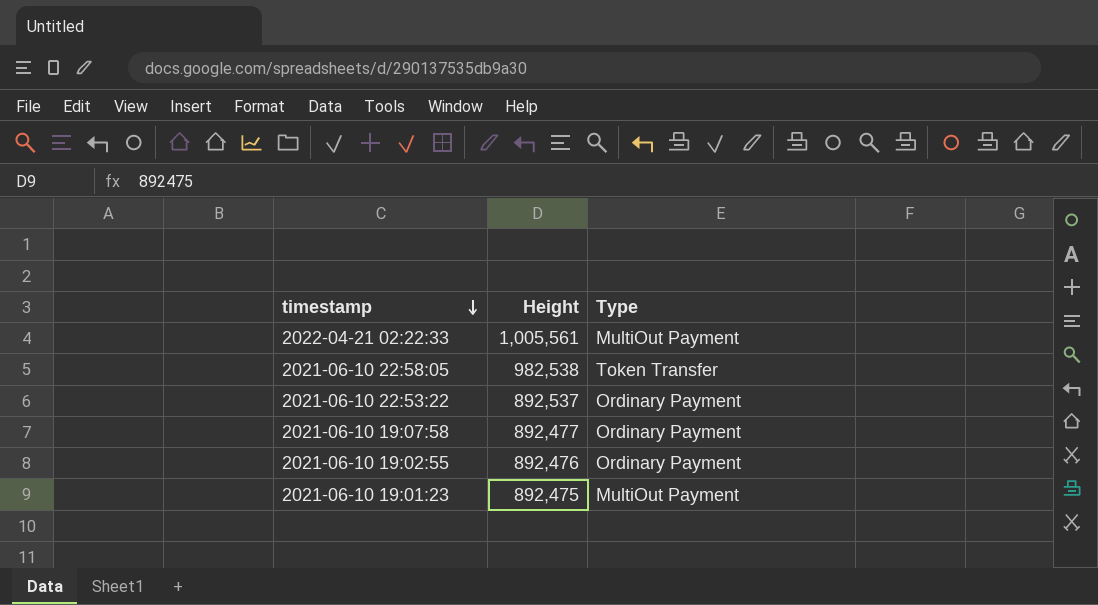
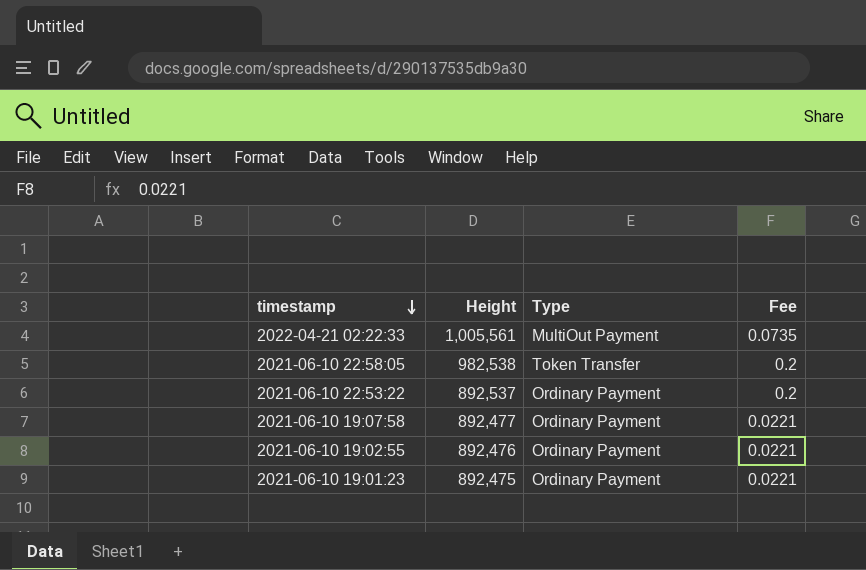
column Fee | position: none -> 4
2021-06-10 19:01:23 | Type: MultiOut Payment -> Ordinary Payment

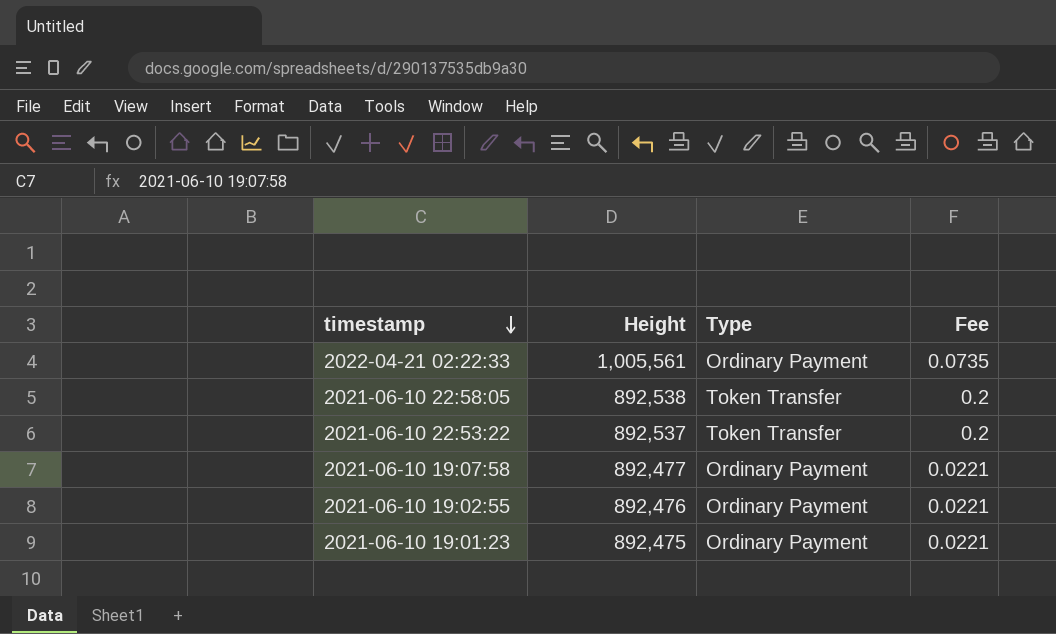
2022-04-21 02:22:33 | Type: MultiOut Payment -> Ordinary Payment
2021-06-10 22:58:05 | Height: 982,538 -> 892,538
2021-06-10 22:53:22 | Type: Ordinary Payment -> Token Transfer

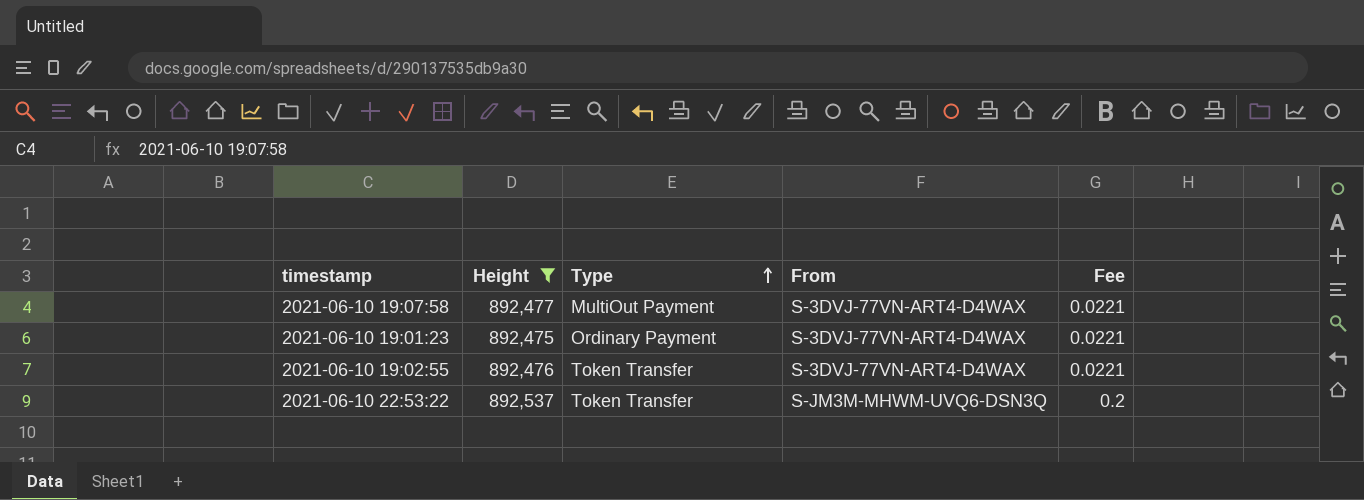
filter: none -> Height <= 892,537
row order: timestamp descending -> Type ascending
column From | position: none -> 4
2021-06-10 19:07:58 | Type: Ordinary Payment -> MultiOut Payment
2021-06-10 19:02:55 | Type: Ordinary Payment -> Token Transfer

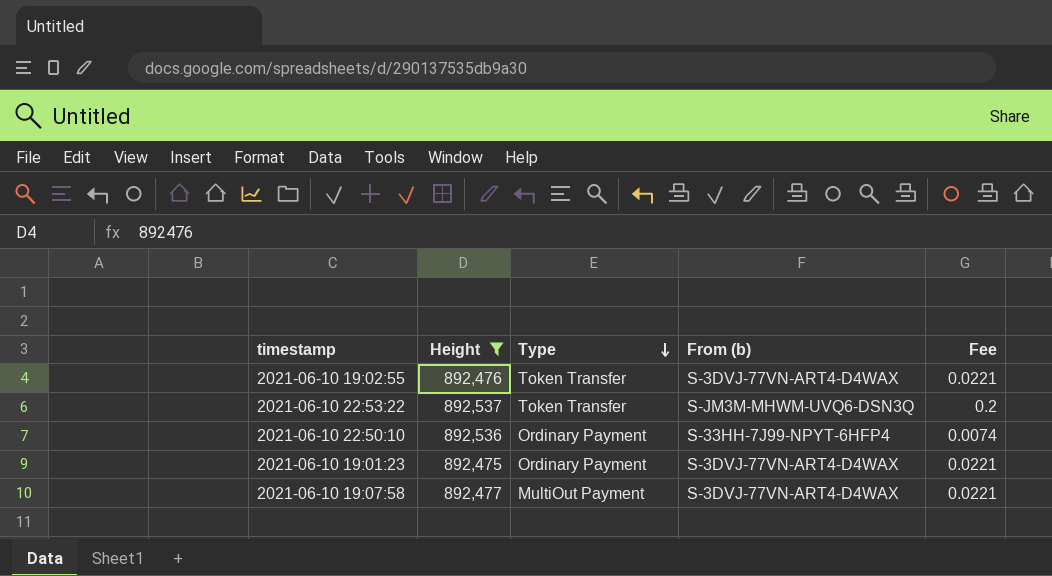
row order: Type ascending -> Type descending
column name: From -> From (b)
row 2021-06-10 22:50:10: none -> 892,536 | Ordinary Payment | S-33HH-7J99-NPYT-6HFP4 | 0.0074

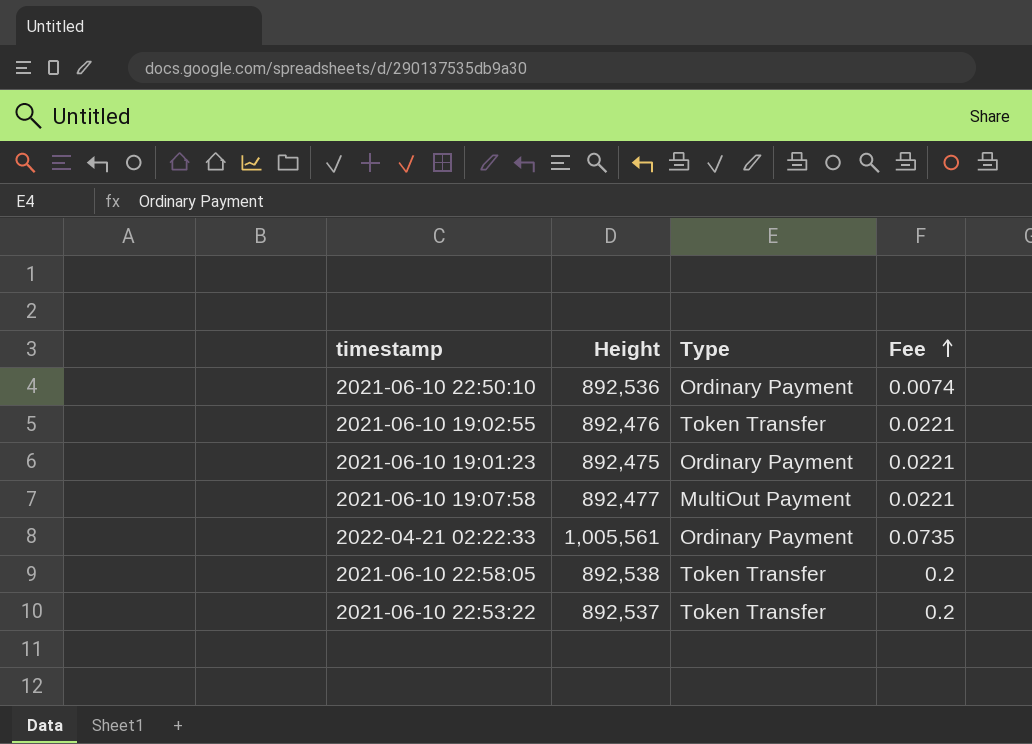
filter: Height <= 892,537 -> none
row order: Type descending -> Fee ascending
column From (b) | position: 4 -> none

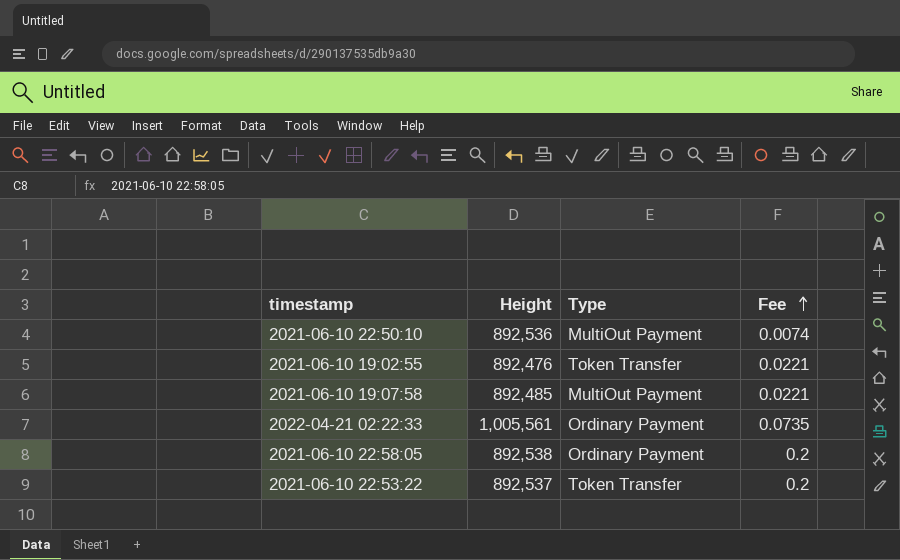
row 2021-06-10 19:01:23: 892,475 | Ordinary Payment | 0.0221 -> none
2021-06-10 22:50:10 | Type: Ordinary Payment -> MultiOut Payment
2021-06-10 19:07:58 | Height: 892,477 -> 892,485
2021-06-10 22:58:05 | Type: Token Transfer -> Ordinary Payment

